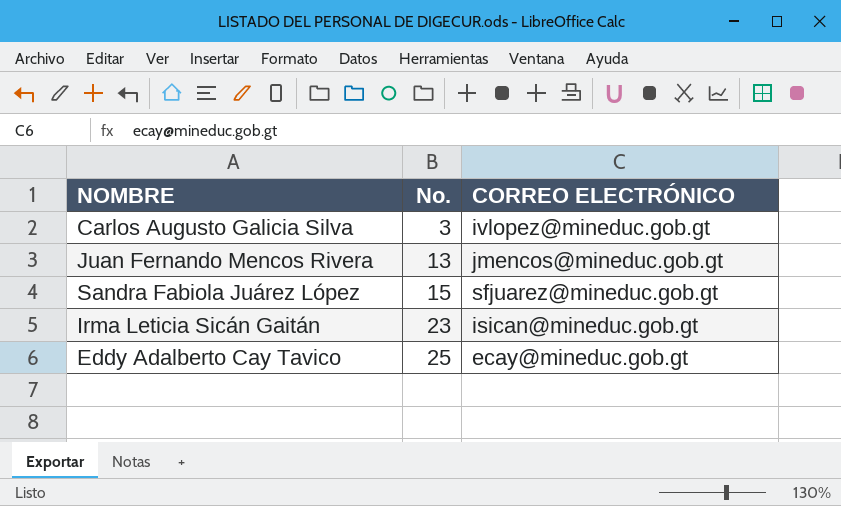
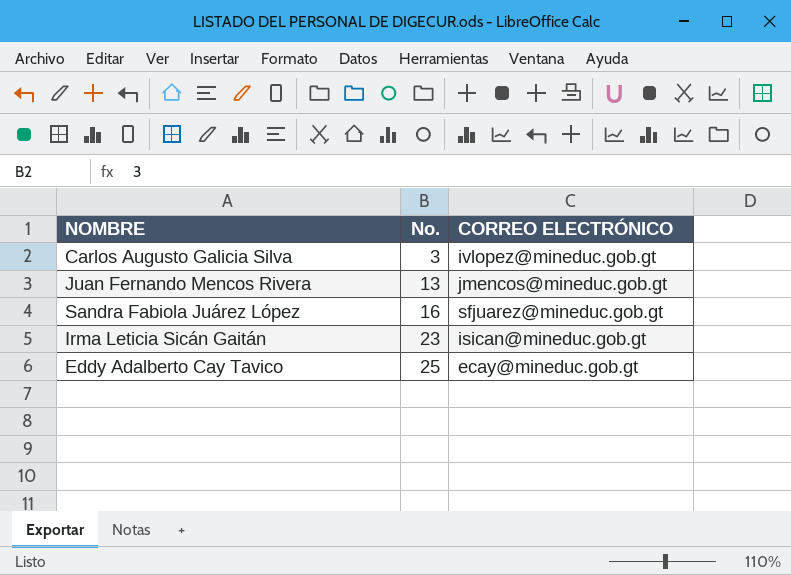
Sandra Fabiola Juárez López | No.: 15 -> 16

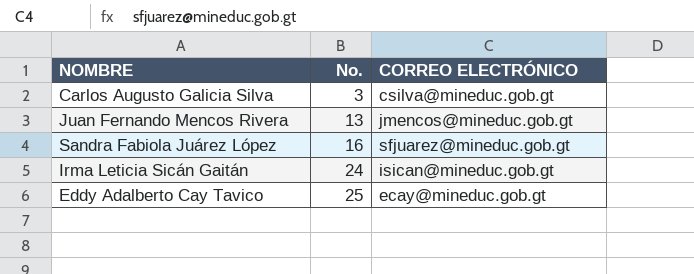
Carlos Augusto Galicia Silva | CORREO ELECTRÓNICO: ivlopez@mineduc.gob.gt -> csilva@mineduc.gob.gt
Irma Leticia Sicán Gaitán | No.: 23 -> 24

